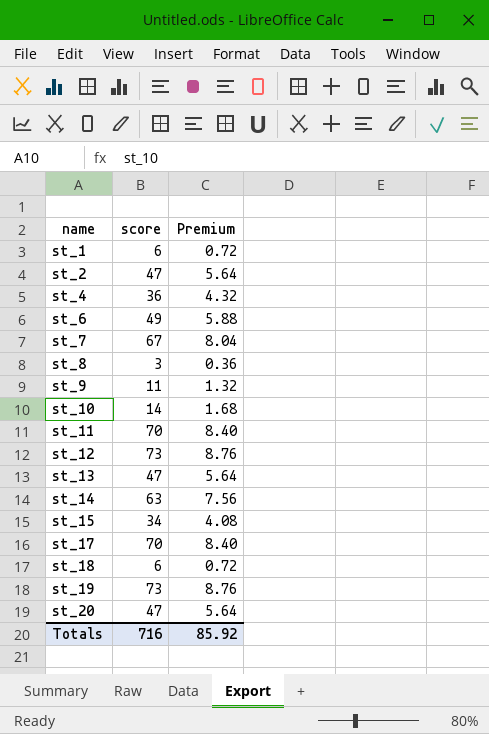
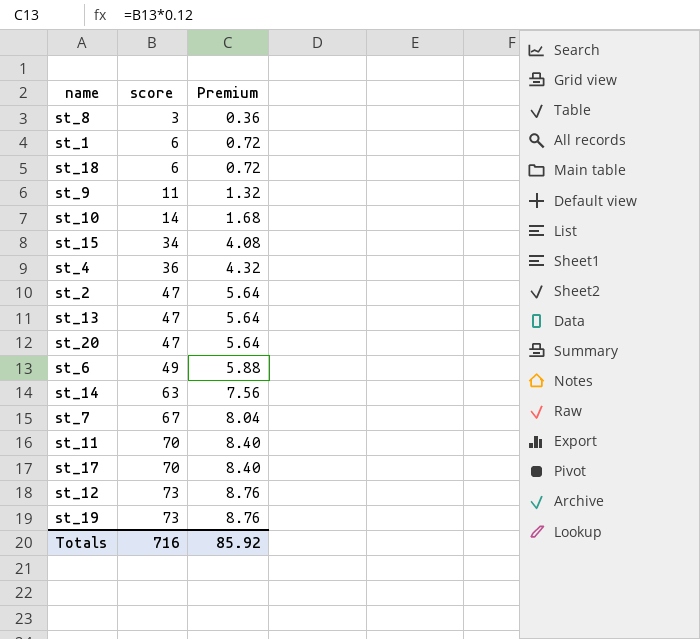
row order: name ascending -> score ascending

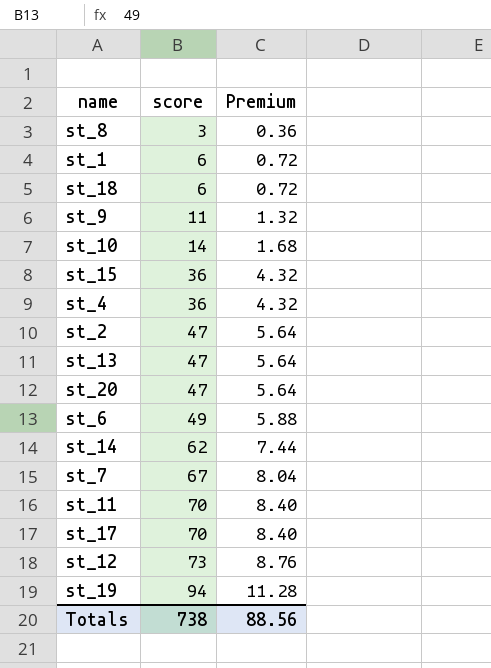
st_15 | score: 34 -> 36
st_15 | Premium: 4.08 -> 4.32
st_14 | score: 63 -> 62
st_14 | Premium: 7.56 -> 7.44
st_19 | score: 73 -> 94
st_19 | Premium: 8.76 -> 11.28
Totals | score: 716 -> 738
Totals | Premium: 85.92 -> 88.56

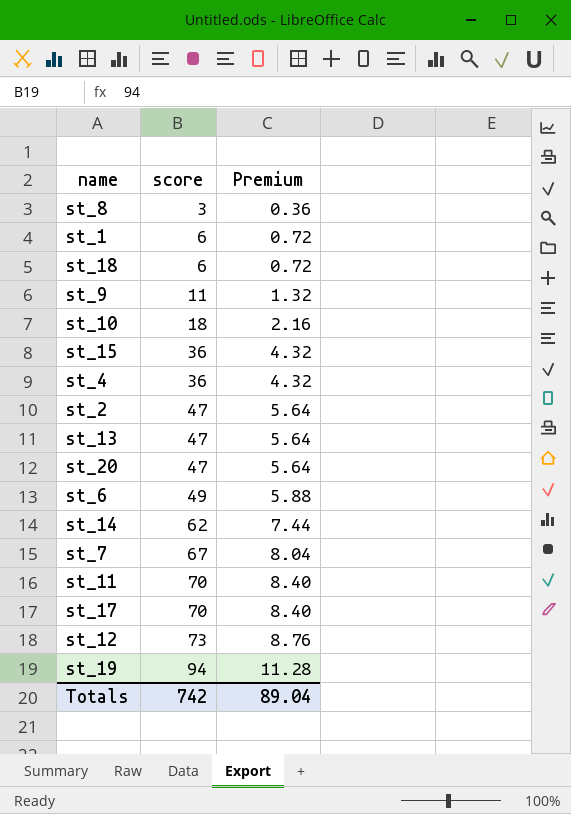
st_10 | score: 14 -> 18
st_10 | Premium: 1.68 -> 2.16
Totals | score: 738 -> 742
Totals | Premium: 88.56 -> 89.04

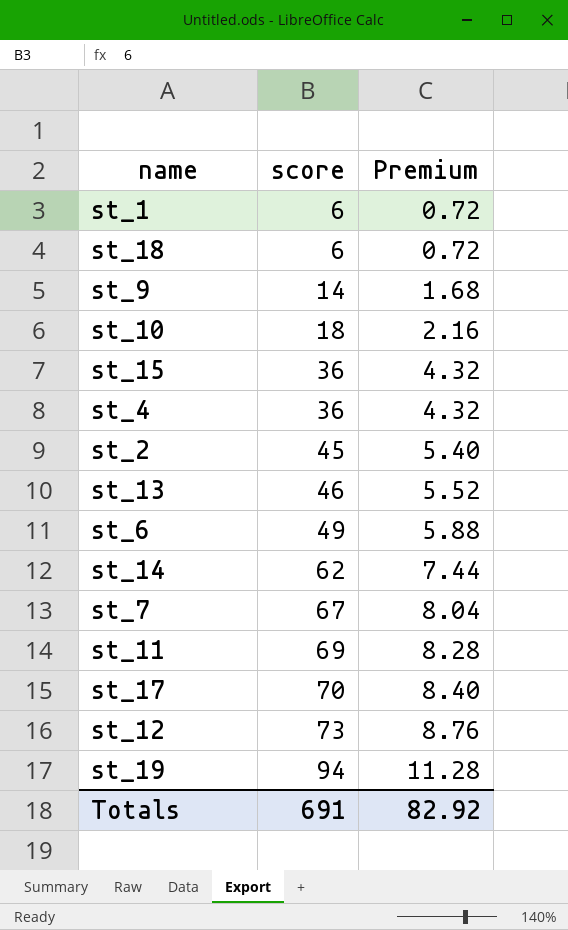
row st_8: 3 | 0.36 -> none
row st_20: 47 | 5.64 -> none
st_9 | score: 11 -> 14
st_9 | Premium: 1.32 -> 1.68
st_2 | score: 47 -> 45
st_2 | Premium: 5.64 -> 5.40
st_13 | score: 47 -> 46
st_13 | Premium: 5.64 -> 5.52
st_11 | score: 70 -> 69
st_11 | Premium: 8.40 -> 8.28
Totals | score: 742 -> 691
Totals | Premium: 89.04 -> 82.92

